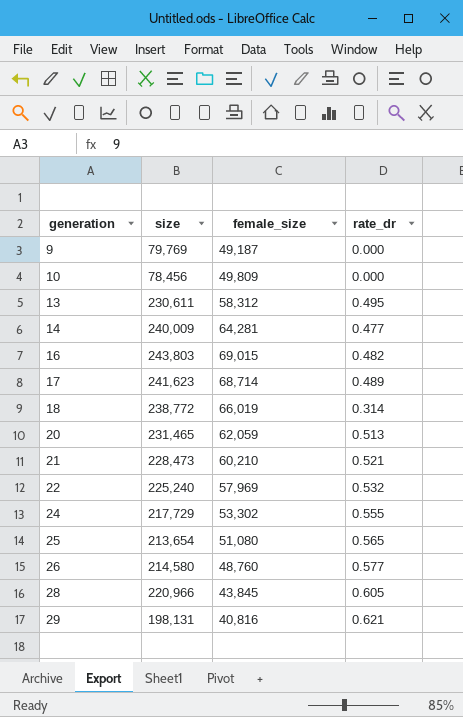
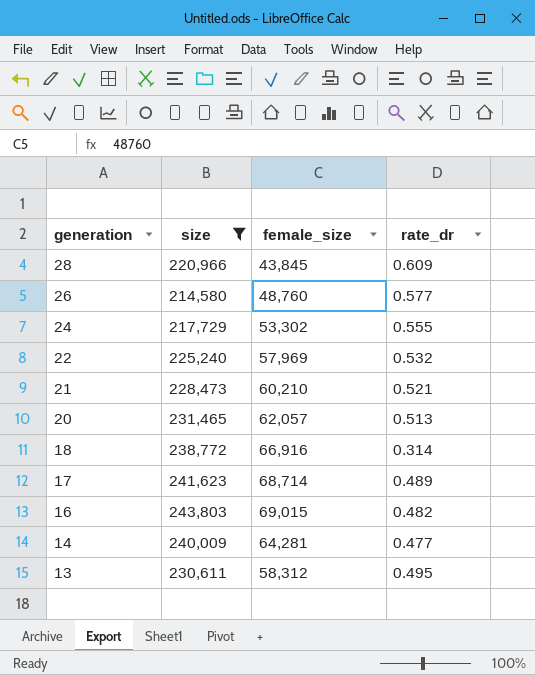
filter: none -> size >= 214,580
row order: generation ascending -> generation descending
28 | rate_dr: 0.605 -> 0.609
20 | female_size: 62,059 -> 62,057
18 | female_size: 66,019 -> 66,916

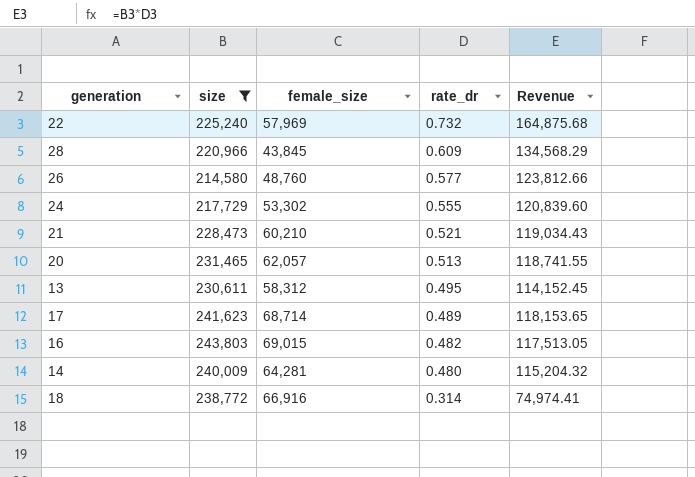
row order: generation descending -> rate_dr descending
column Revenue | formula: none -> [size] * [rate_dr]
22 | rate_dr: 0.532 -> 0.732
14 | rate_dr: 0.477 -> 0.480

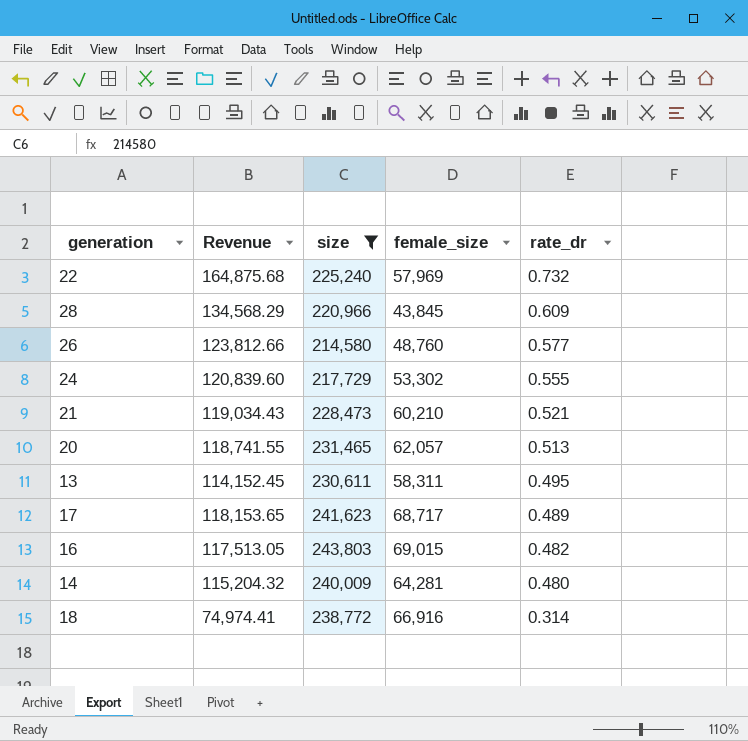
column Revenue | position: 5 -> 2
13 | female_size: 58,312 -> 58,311
17 | female_size: 68,714 -> 68,717

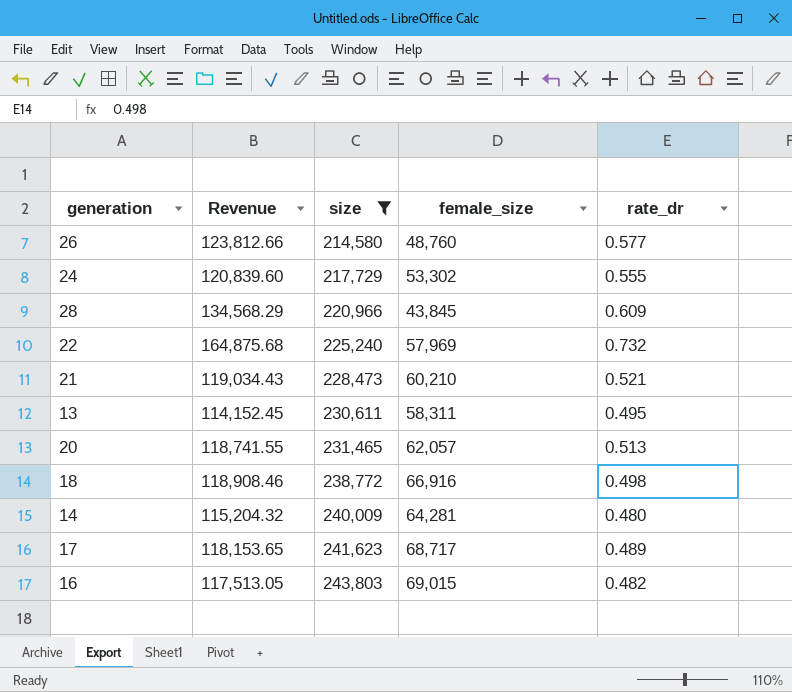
row order: rate_dr descending -> size ascending
18 | Revenue: 74,974.41 -> 118,908.46
18 | rate_dr: 0.314 -> 0.498

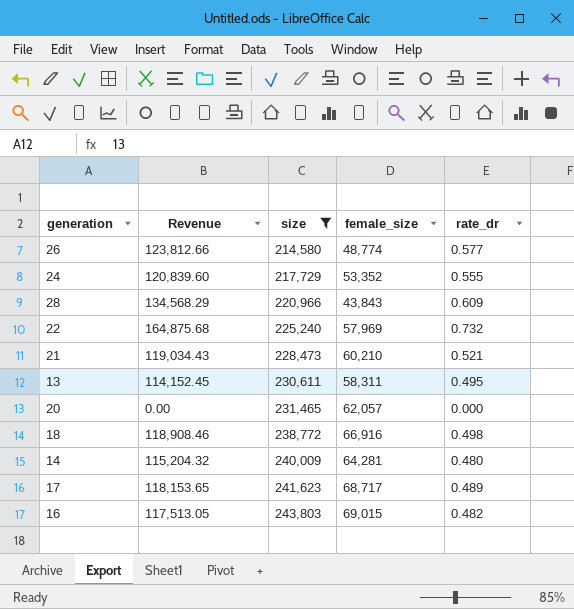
26 | female_size: 48,760 -> 48,774
24 | female_size: 53,302 -> 53,352
28 | female_size: 43,845 -> 43,843
20 | Revenue: 118,741.55 -> 0.00
20 | rate_dr: 0.513 -> 0.000

